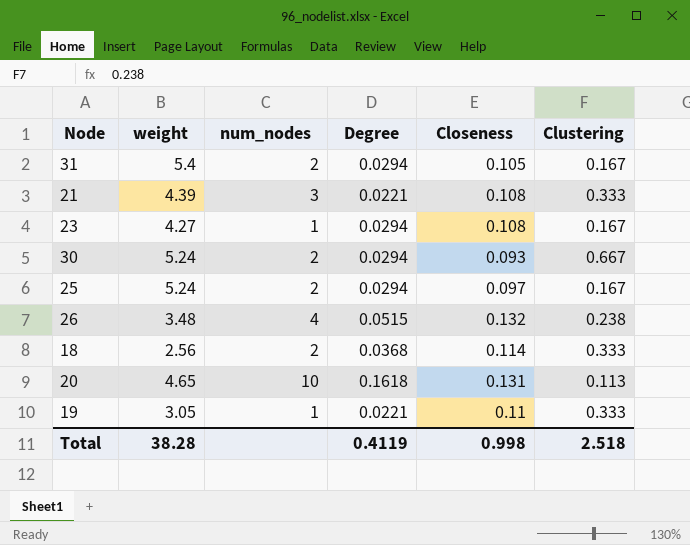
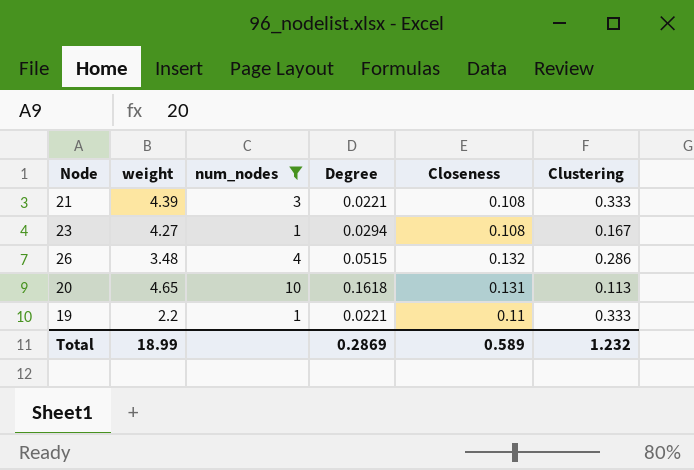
filter: none -> num_nodes != 2
26 | Clustering: 0.238 -> 0.286
19 | weight: 3.05 -> 2.2
Total | weight: 38.28 -> 18.99
Total | Degree: 0.4119 -> 0.2869
Total | Closeness: 0.998 -> 0.589
Total | Clustering: 2.518 -> 1.232

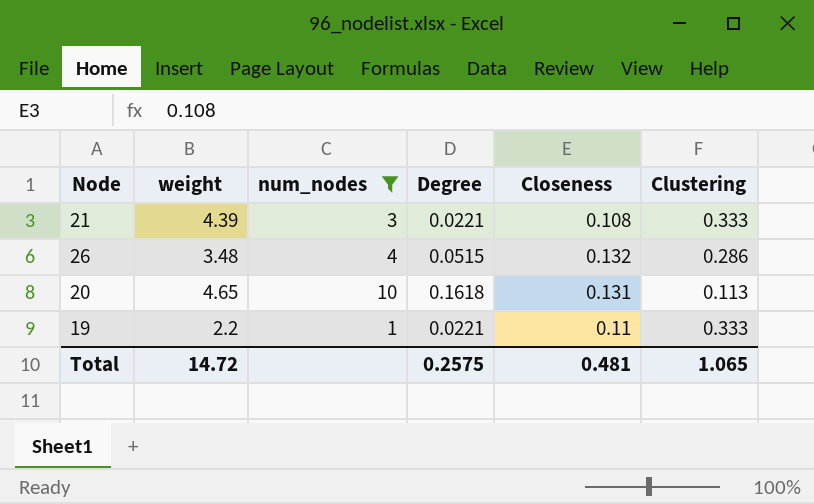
row 23: 4.27 | 1 | 0.0294 | 0.108 | 0.167 -> none
Total | weight: 18.99 -> 14.72
Total | Degree: 0.2869 -> 0.2575
Total | Closeness: 0.589 -> 0.481
Total | Clustering: 1.232 -> 1.065

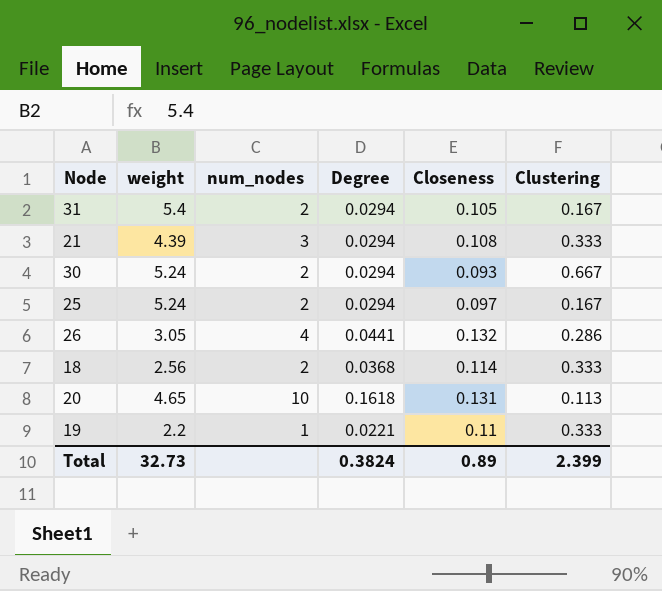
filter: num_nodes != 2 -> none
21 | Degree: 0.0221 -> 0.0294
26 | weight: 3.48 -> 3.05
26 | Degree: 0.0515 -> 0.0441
Total | weight: 14.72 -> 32.73
Total | Degree: 0.2575 -> 0.3824
Total | Closeness: 0.481 -> 0.89
Total | Clustering: 1.065 -> 2.399

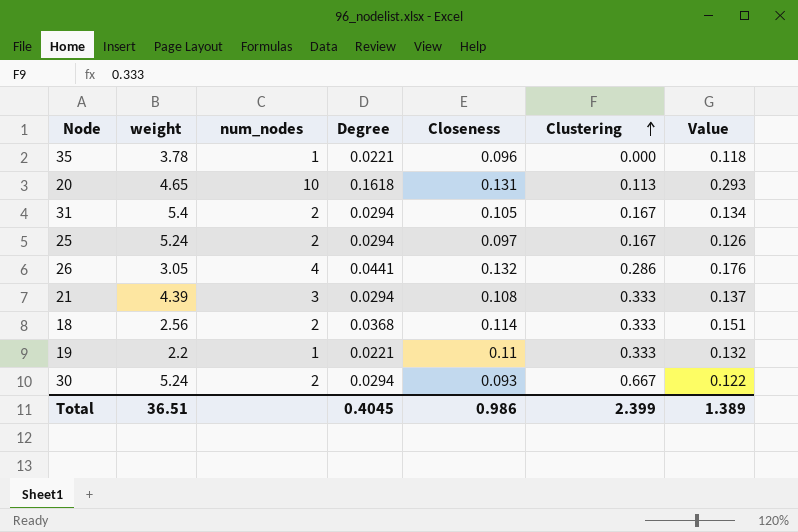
row order: none -> Clustering ascending
column Value | formula: none -> [Degree] + [Closeness]
row 35: none -> 3.78 | 1 | 0.0221 | 0.096 | 0.000 | 0.118
Total | weight: 32.73 -> 36.51
Total | Degree: 0.3824 -> 0.4045
Total | Closeness: 0.89 -> 0.986

